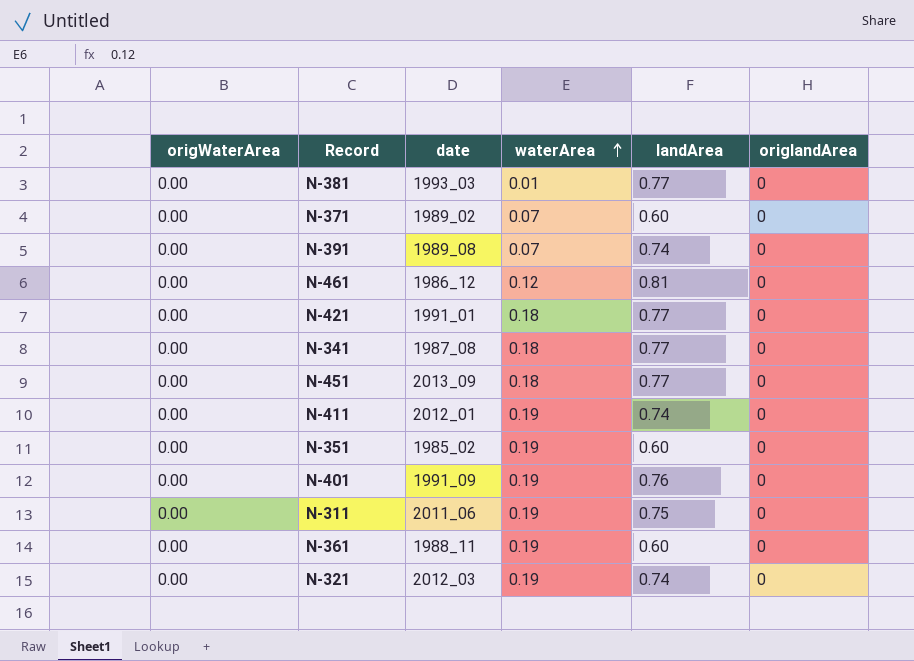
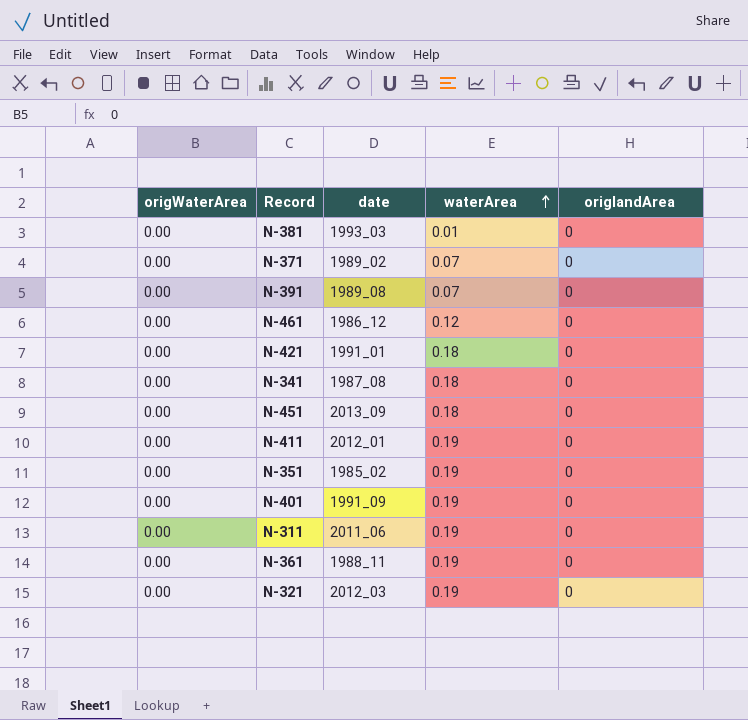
column landArea | position: 5 -> none

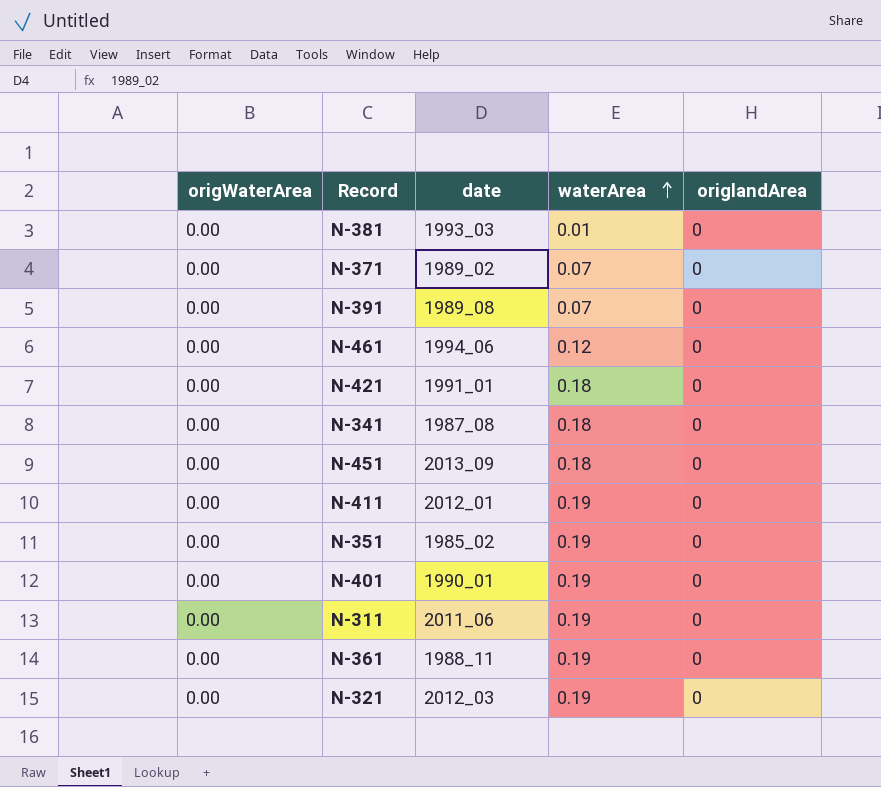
N-461 | date: 1986_12 -> 1994_06
N-401 | date: 1991_09 -> 1990_01

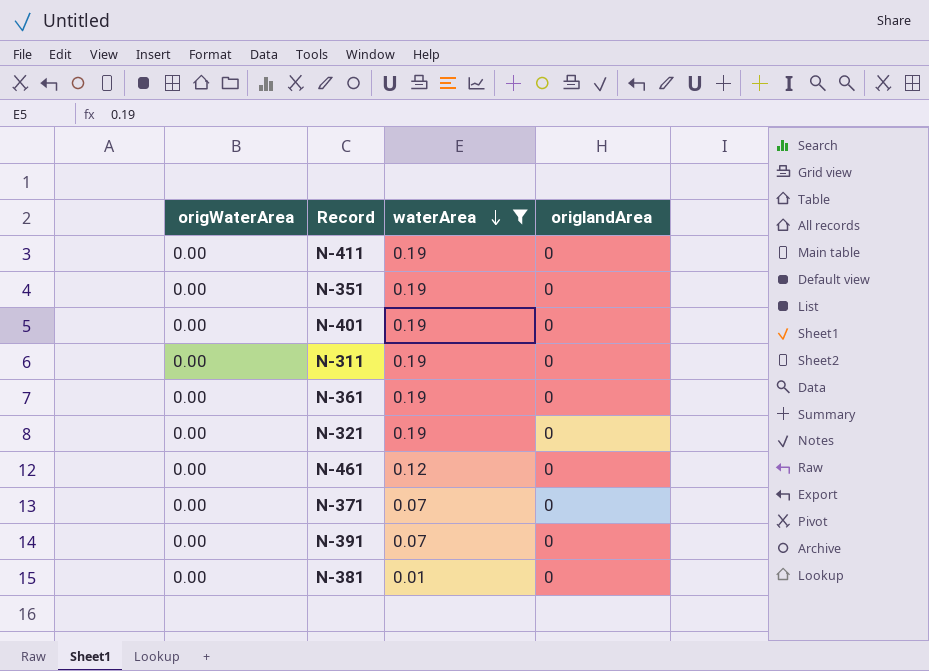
filter: none -> waterArea != 0.18
row order: waterArea ascending -> waterArea descending
column date | position: 3 -> none

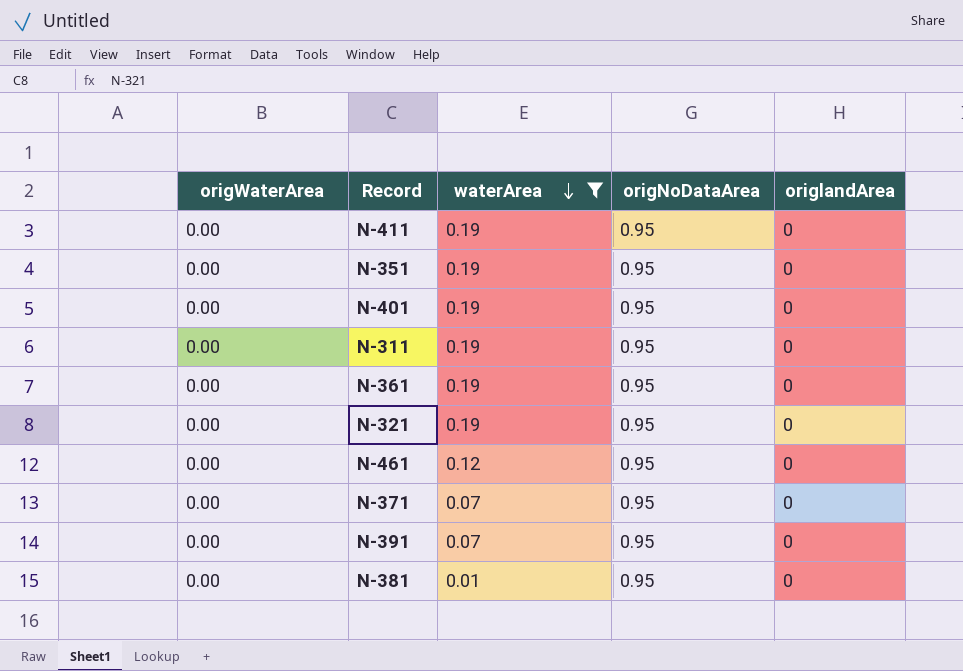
column origNoDataArea | position: none -> 4

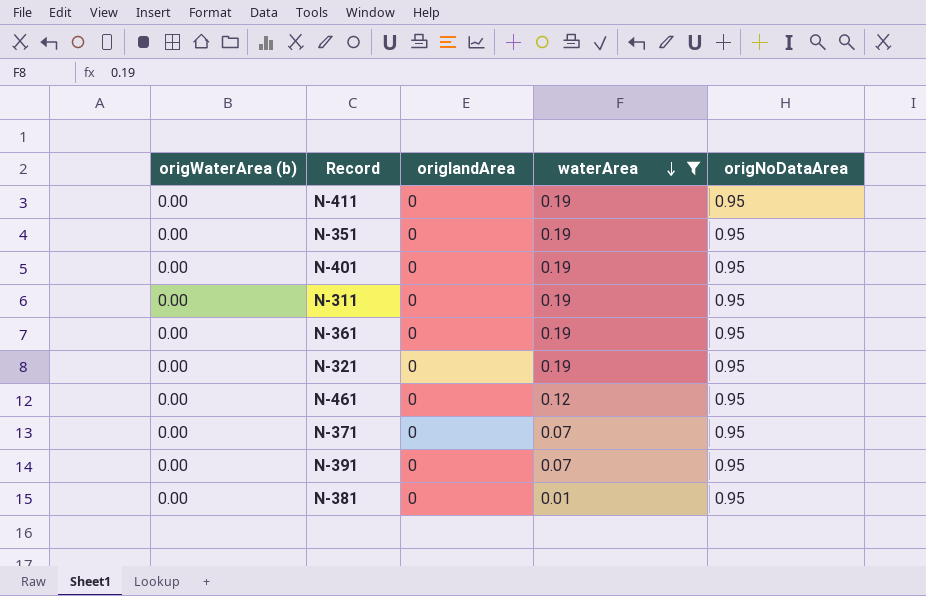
column name: origWaterArea -> origWaterArea (b)
column origlandArea | position: 5 -> 3

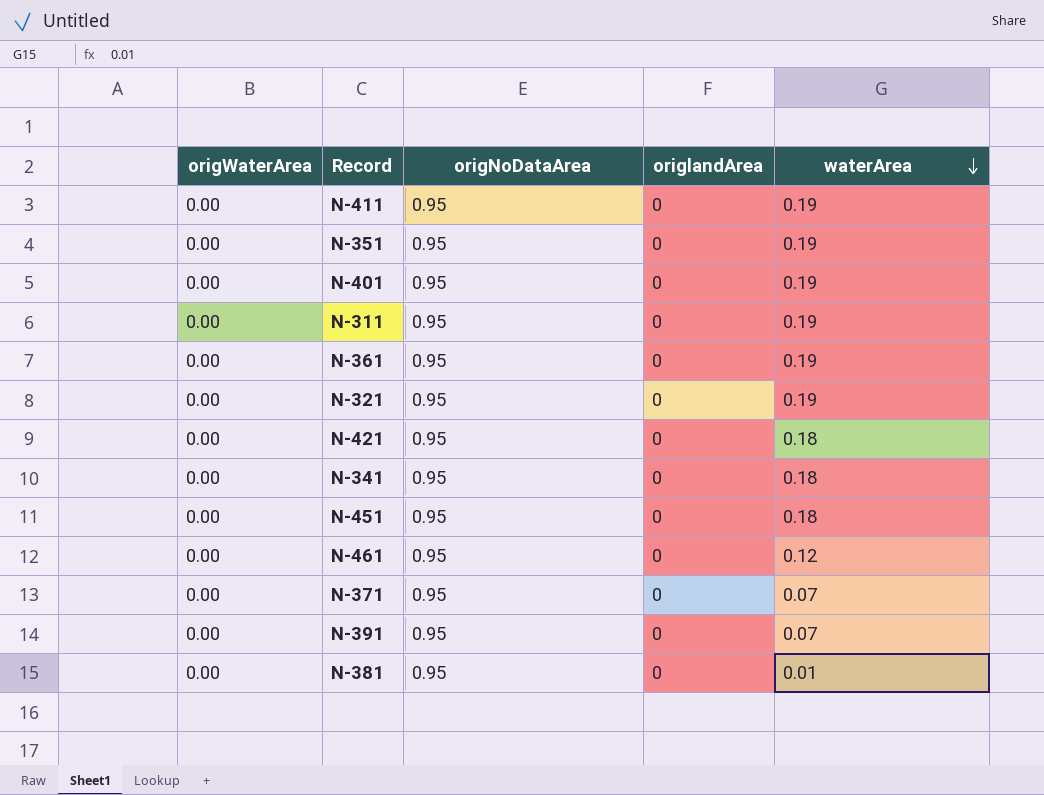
filter: waterArea != 0.18 -> none
column name: origWaterArea (b) -> origWaterArea
column origNoDataArea | position: 5 -> 3

